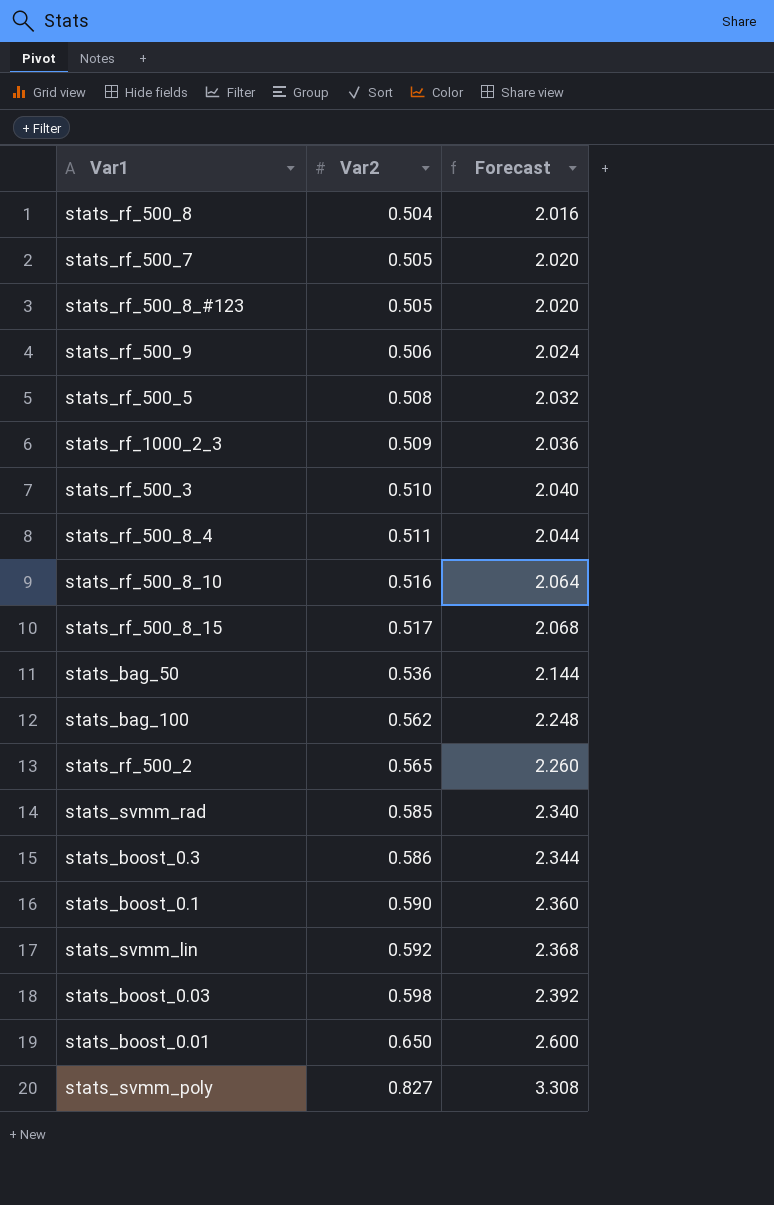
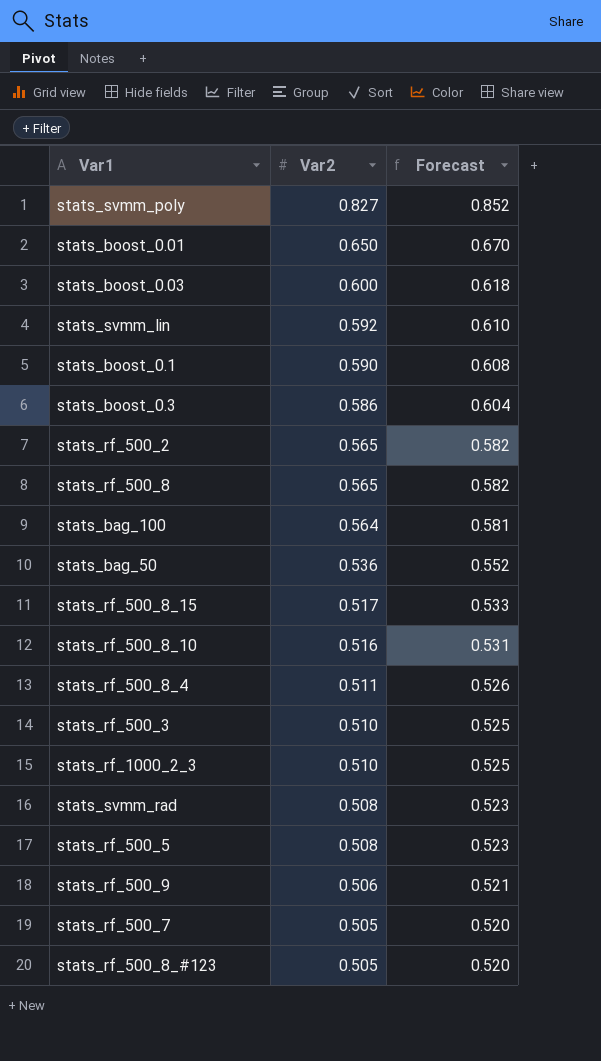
row order: Var2 ascending -> Var2 descending
column Forecast | formula: [Var2] * 4 -> [Var2] * 1.03
stats_boost_0.03 | Var2: 0.598 -> 0.600
stats_rf_500_8 | Var2: 0.504 -> 0.565
stats_bag_100 | Var2: 0.562 -> 0.564
stats_rf_1000_2_3 | Var2: 0.509 -> 0.510
stats_svmm_rad | Var2: 0.585 -> 0.508

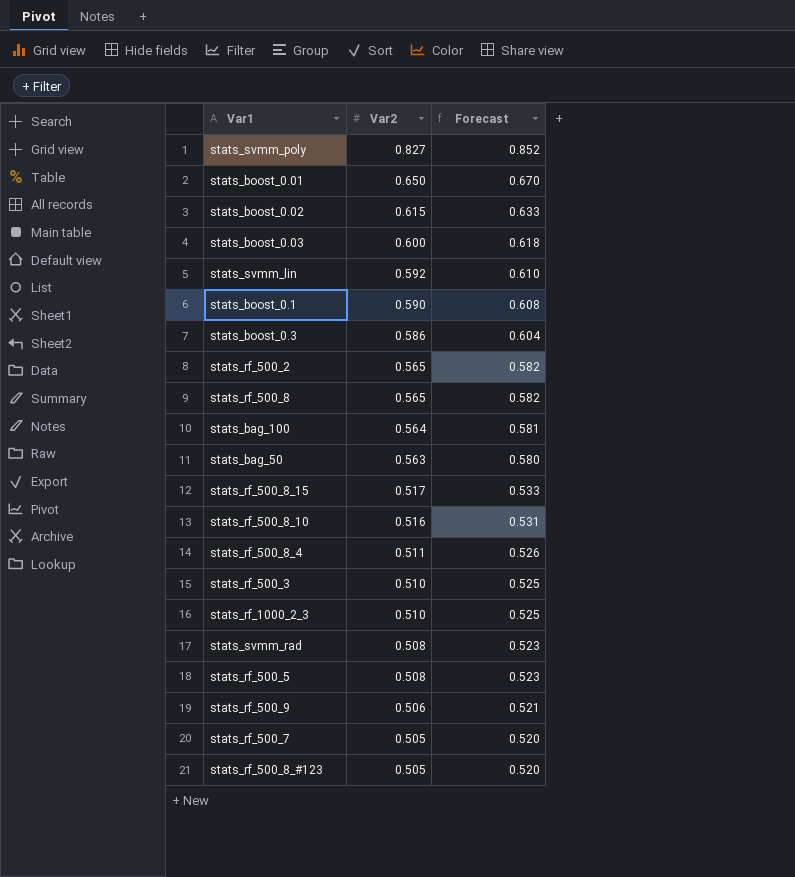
row stats_boost_0.02: none -> 0.615 | 0.633
stats_bag_50 | Var2: 0.536 -> 0.563
stats_bag_50 | Forecast: 0.552 -> 0.580

